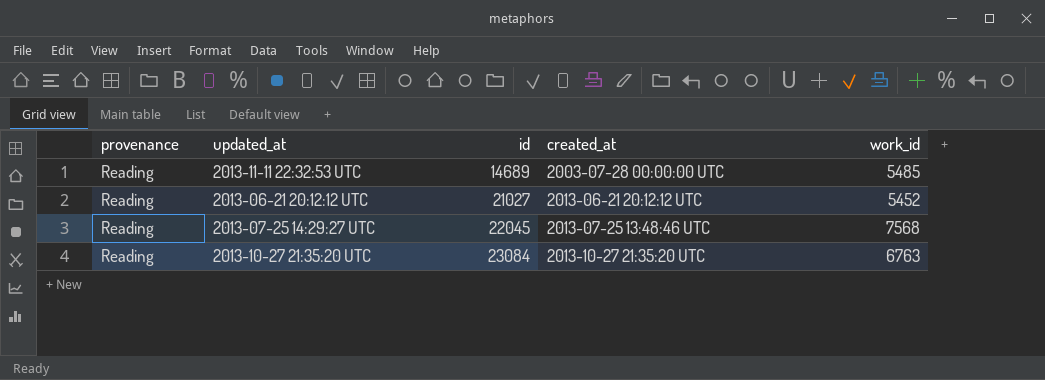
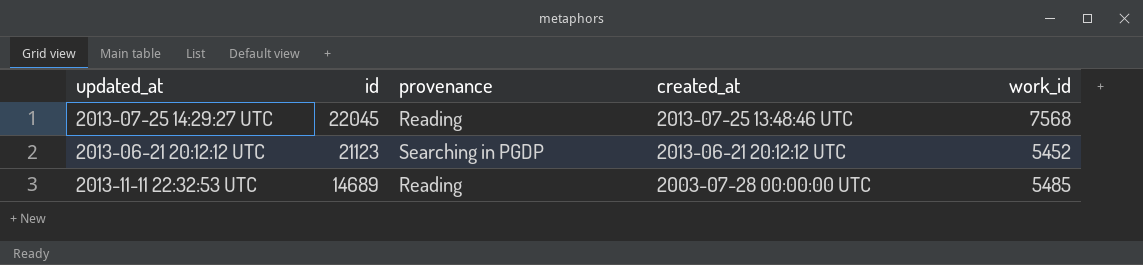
row order: id ascending -> id descending
column provenance | position: 1 -> 3
row 2013-10-27 21:35:20 UTC: Reading | 23084 | 2013-10-27 21:35:20 UTC | 6763 -> none
2013-06-21 20:12:12 UTC | id: 21027 -> 21123
2013-06-21 20:12:12 UTC | provenance: Reading -> Searching in PGDP

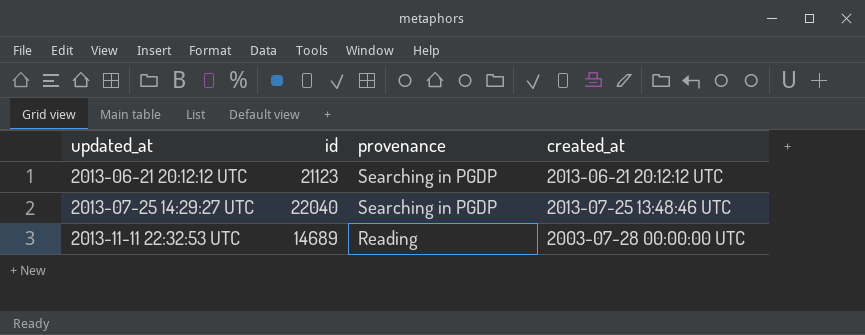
row order: id descending -> updated_at ascending
column work_id | position: 5 -> none
2013-07-25 14:29:27 UTC | id: 22045 -> 22040
2013-07-25 14:29:27 UTC | provenance: Reading -> Searching in PGDP

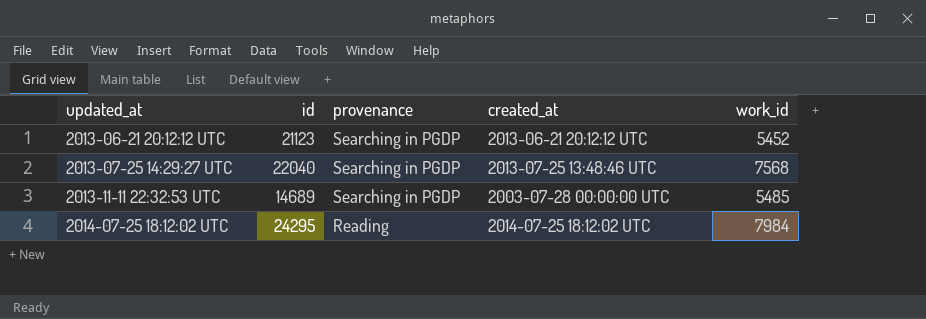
column work_id | position: none -> 5
2013-11-11 22:32:53 UTC | provenance: Reading -> Searching in PGDP
row 2014-07-25 18:12:02 UTC: none -> 24295 | Reading | 2014-07-25 18:12:02 UTC | 7984

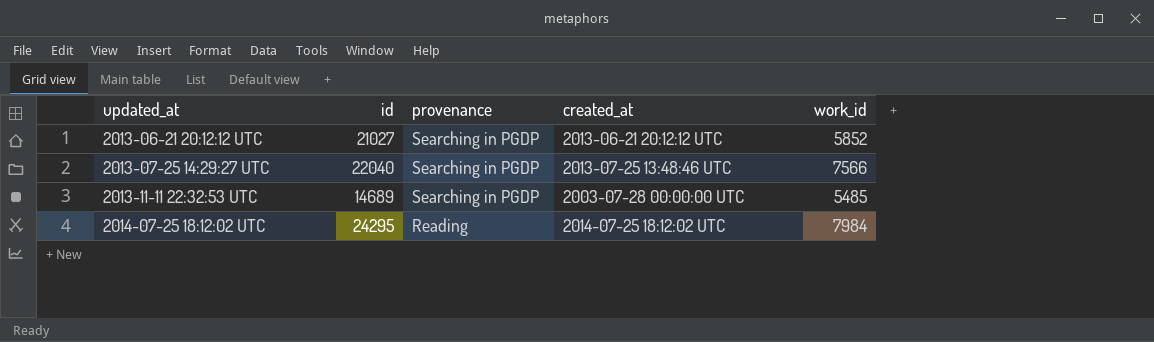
2013-06-21 20:12:12 UTC | id: 21123 -> 21027
2013-06-21 20:12:12 UTC | work_id: 5452 -> 5852
2013-07-25 14:29:27 UTC | work_id: 7568 -> 7566

